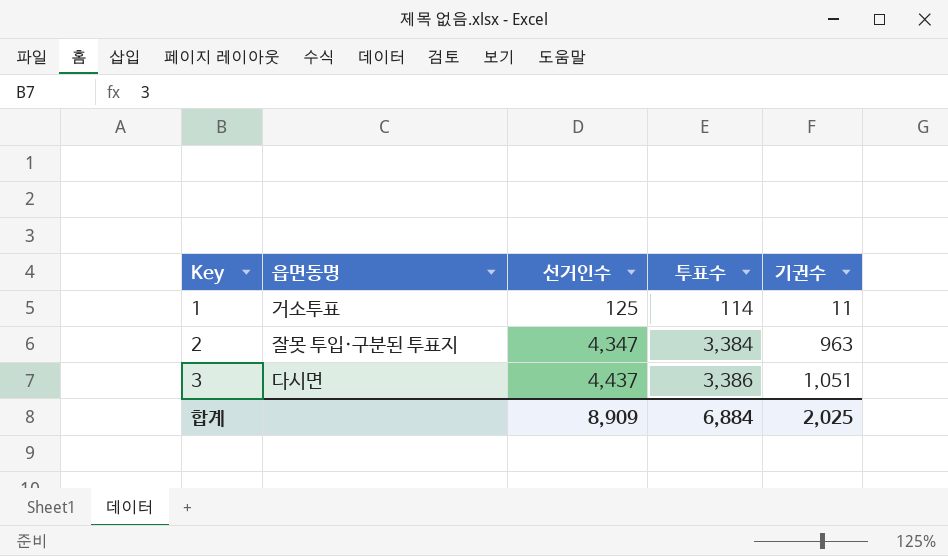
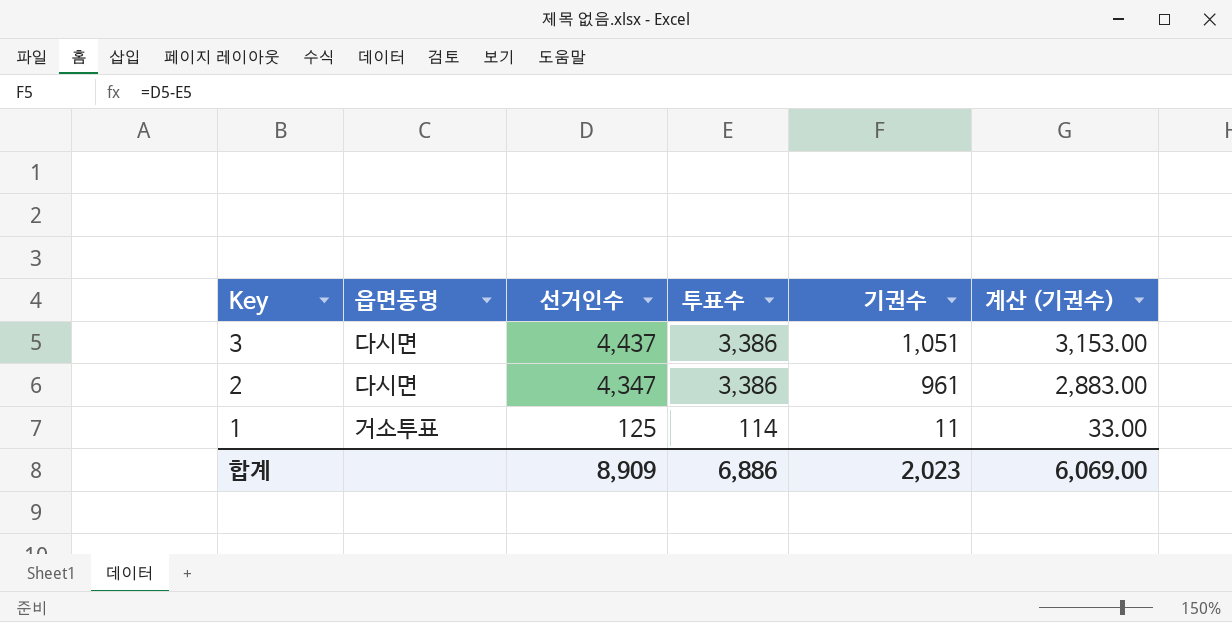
row order: Key ascending -> Key descending
column 계산 (기권수) | formula: none -> [기권수] * 3
2 | 읍면동명: 잘못 투입·구분된 투표지 -> 다시면
2 | 투표수: 3,384 -> 3,386
2 | 기권수: 963 -> 961
합계 | 투표수: 6,884 -> 6,886
합계 | 기권수: 2,025 -> 2,023

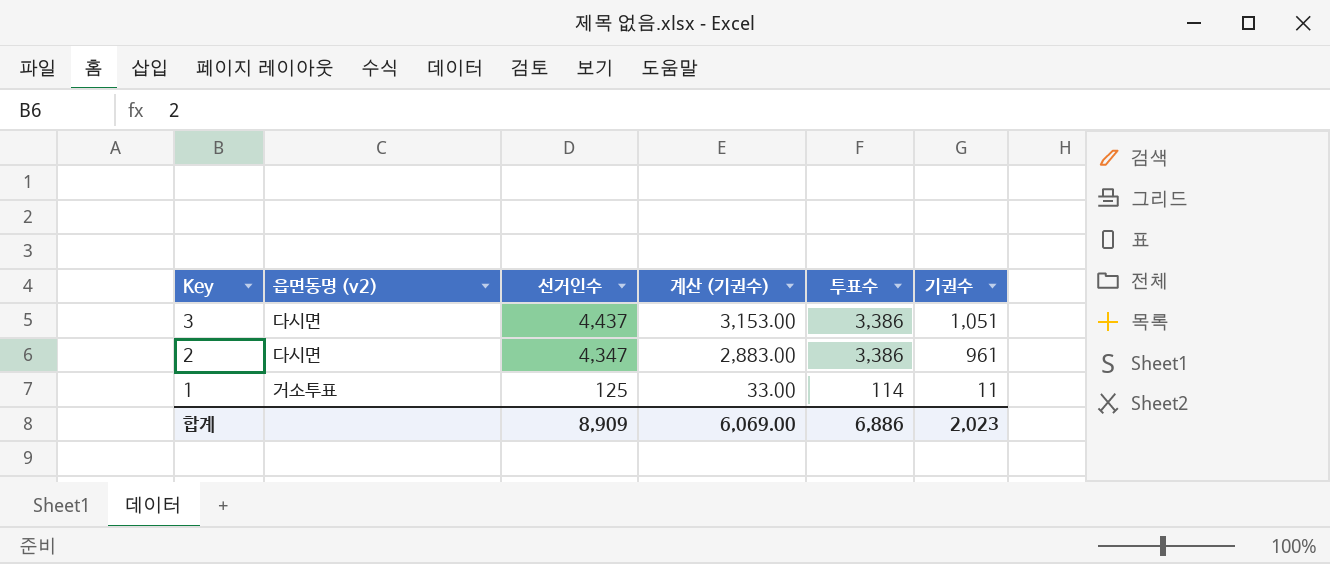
column name: 읍면동명 -> 읍면동명 (v2)
column 계산 (기권수) | position: 6 -> 4

